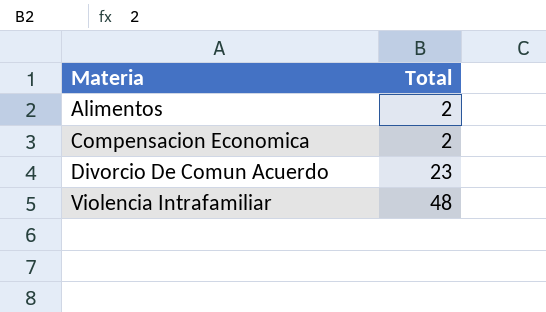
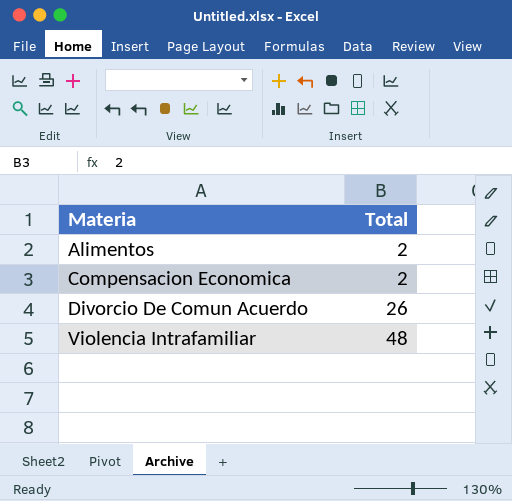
Divorcio De Comun Acuerdo | Total: 23 -> 26

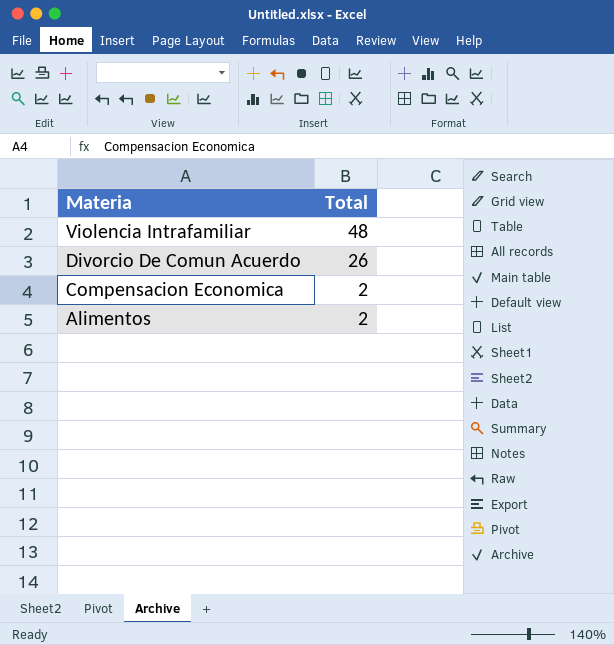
row order: Materia ascending -> Materia descending

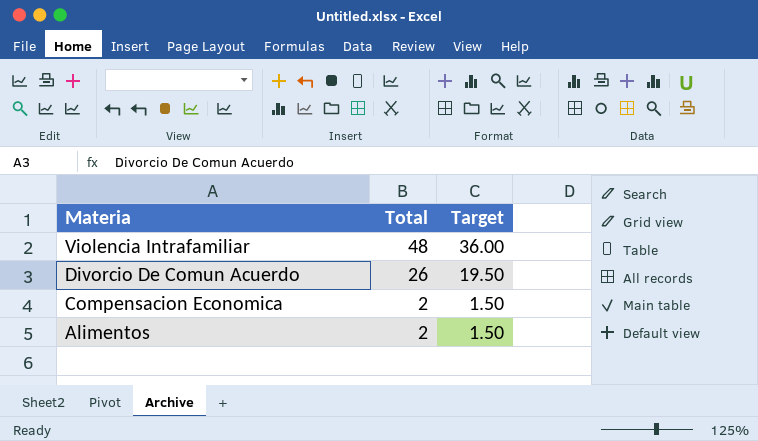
column Target | formula: none -> [Total] * 0.75

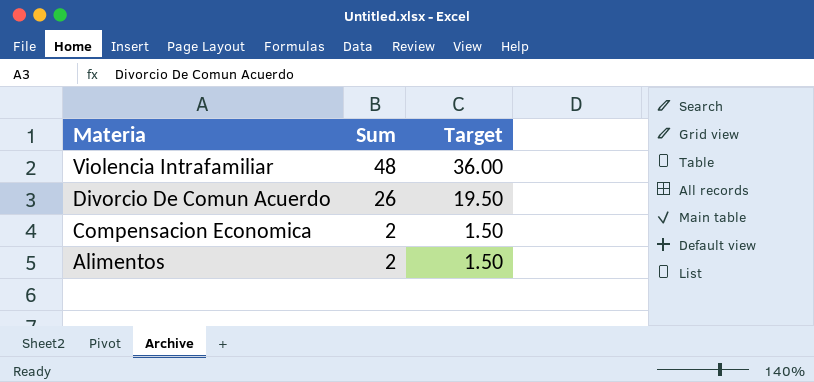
column name: Total -> Sum

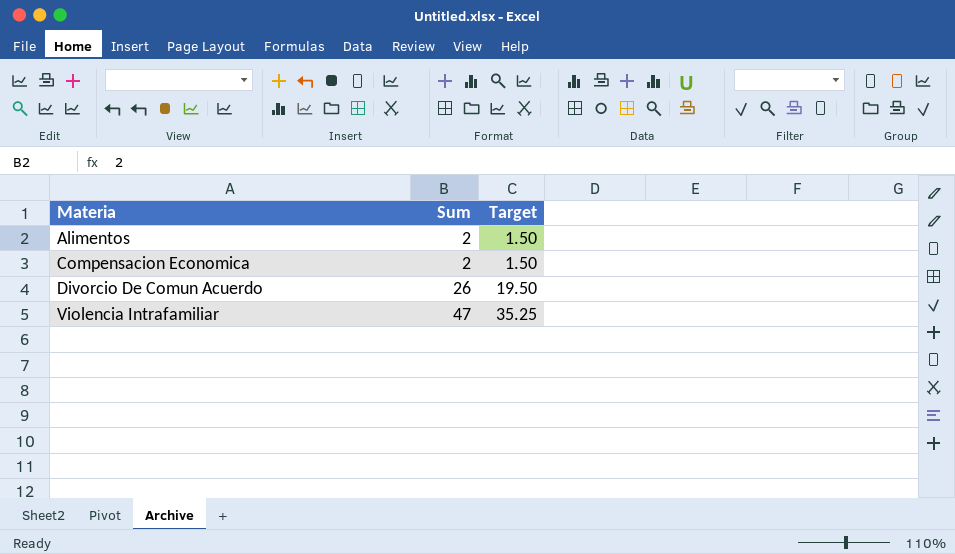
row order: Materia descending -> Materia ascending
Violencia Intrafamiliar | Sum: 48 -> 47
Violencia Intrafamiliar | Target: 36.00 -> 35.25

